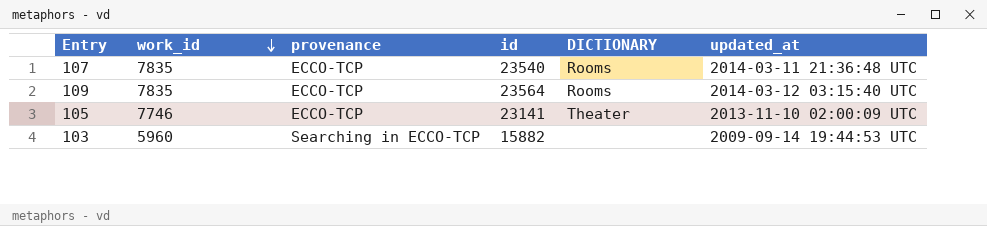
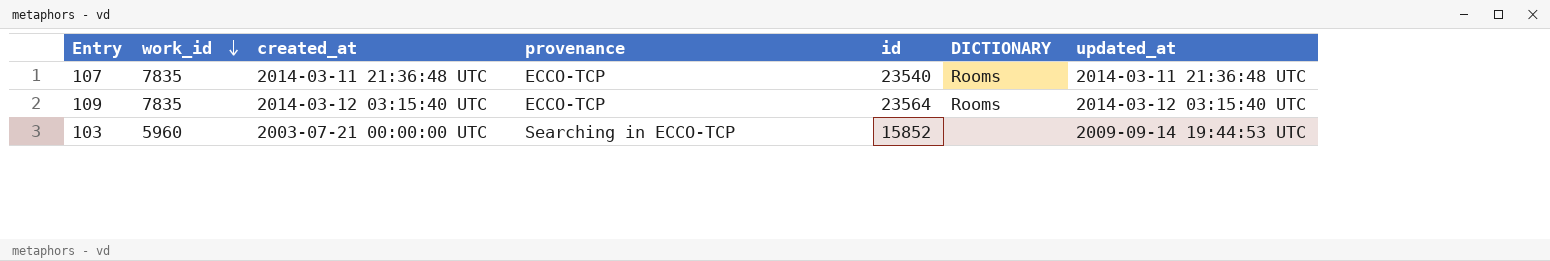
column created_at | position: none -> 3
row 105: 7746 | ECCO-TCP | 23141 | Theater | 2013-11-10 02:00:09 UTC -> none
103 | id: 15882 -> 15852

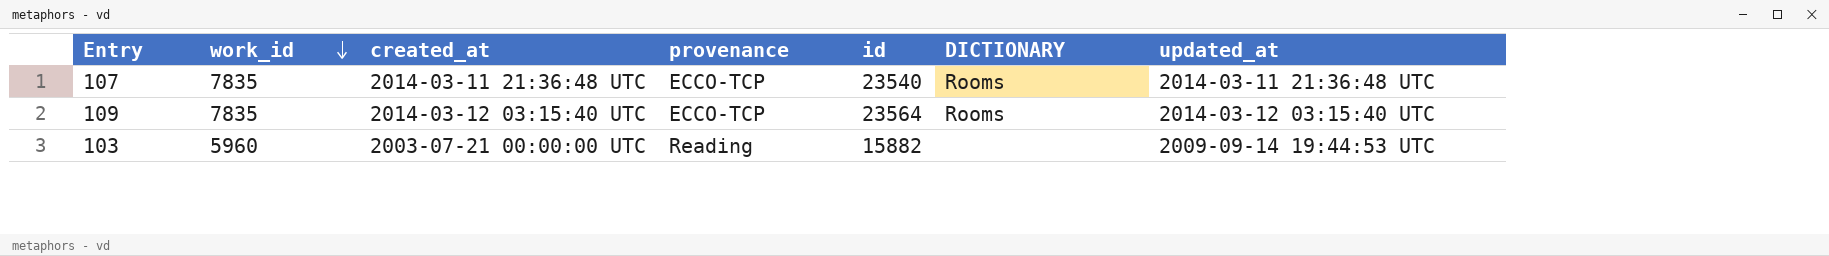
103 | provenance: Searching in ECCO-TCP -> Reading
103 | id: 15852 -> 15882

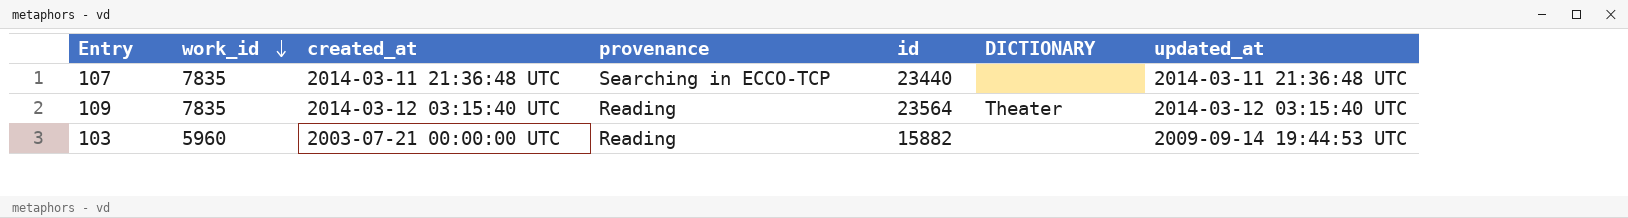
107 | provenance: ECCO-TCP -> Searching in ECCO-TCP
107 | id: 23540 -> 23440
107 | DICTIONARY: Rooms -> none
109 | provenance: ECCO-TCP -> Reading
109 | DICTIONARY: Rooms -> Theater

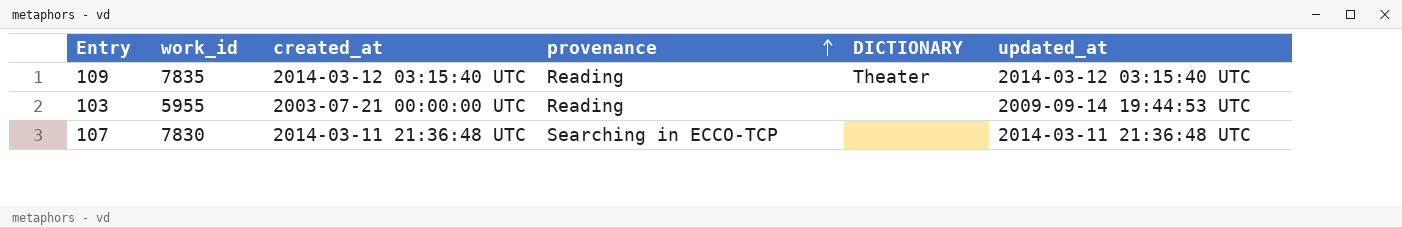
row order: work_id descending -> provenance ascending
column id | position: 5 -> none
103 | work_id: 5960 -> 5955
107 | work_id: 7835 -> 7830

